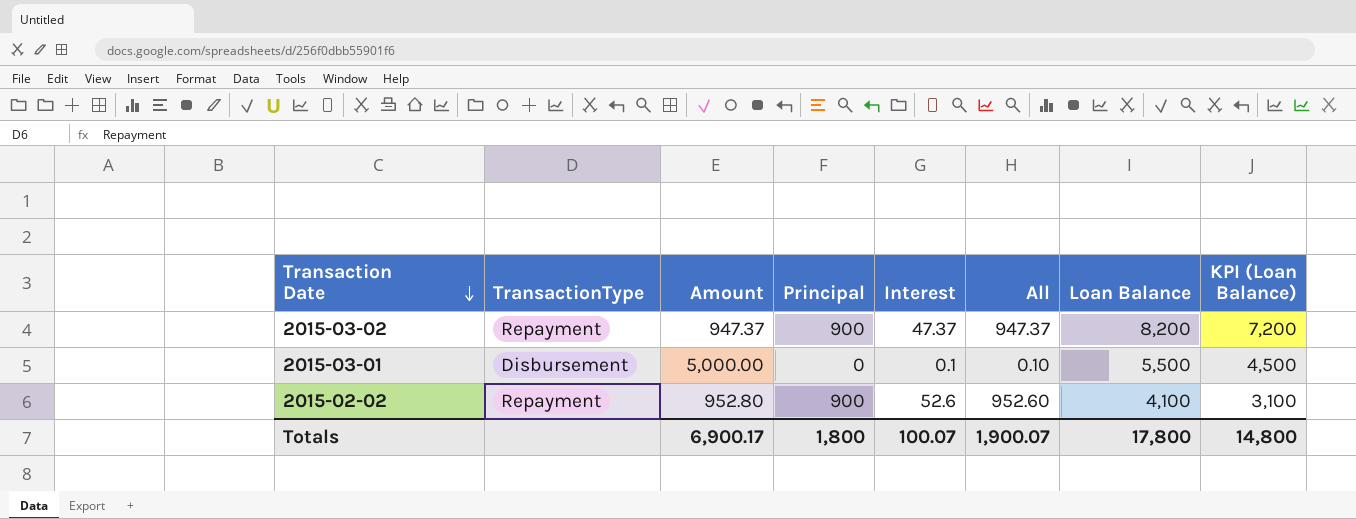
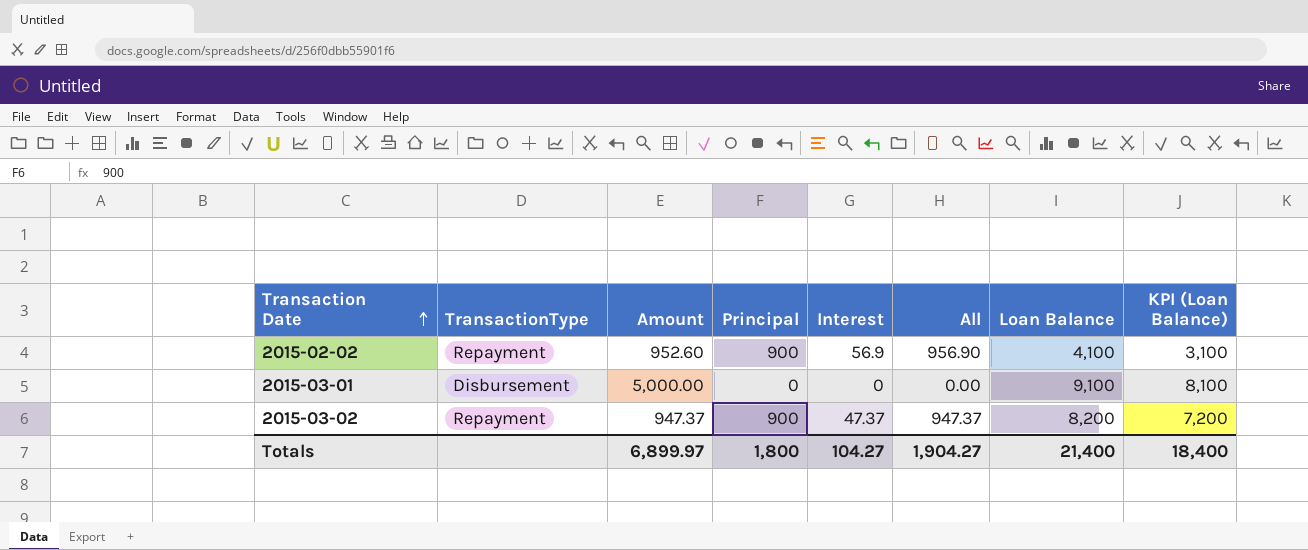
row order: Transaction Date descending -> Transaction Date ascending
2015-02-02 | Amount: 952.80 -> 952.60
2015-02-02 | Interest: 52.6 -> 56.9
2015-02-02 | All: 952.60 -> 956.90
2015-03-01 | Interest: 0.1 -> 0
2015-03-01 | All: 0.10 -> 0.00
2015-03-01 | Loan Balance: 5,500 -> 9,100
2015-03-01 | KPI (Loan Balance): 4,500 -> 8,100
Totals | Amount: 6,900.17 -> 6,899.97
Totals | Interest: 100.07 -> 104.27
Totals | All: 1,900.07 -> 1,904.27
Totals | Loan Balance: 17,800 -> 21,400
Totals | KPI (Loan Balance): 14,800 -> 18,400

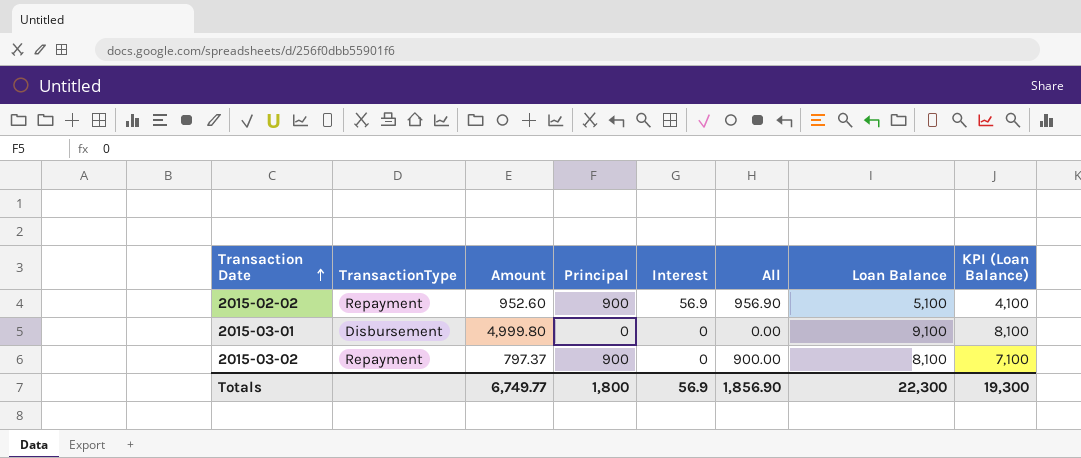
2015-02-02 | Loan Balance: 4,100 -> 5,100
2015-02-02 | KPI (Loan Balance): 3,100 -> 4,100
2015-03-01 | Amount: 5,000.00 -> 4,999.80
2015-03-02 | Amount: 947.37 -> 797.37
2015-03-02 | Interest: 47.37 -> 0
2015-03-02 | All: 947.37 -> 900.00
2015-03-02 | Loan Balance: 8,200 -> 8,100
2015-03-02 | KPI (Loan Balance): 7,200 -> 7,100
Totals | Amount: 6,899.97 -> 6,749.77
Totals | Interest: 104.27 -> 56.9
Totals | All: 1,904.27 -> 1,856.90
Totals | Loan Balance: 21,400 -> 22,300
Totals | KPI (Loan Balance): 18,400 -> 19,300

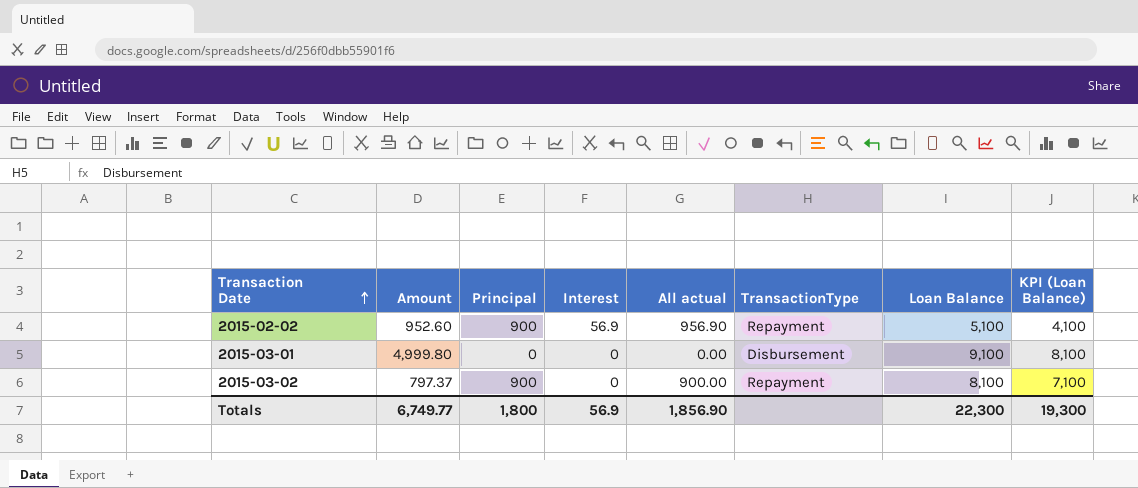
column name: All -> All actual
column TransactionType | position: 2 -> 6

